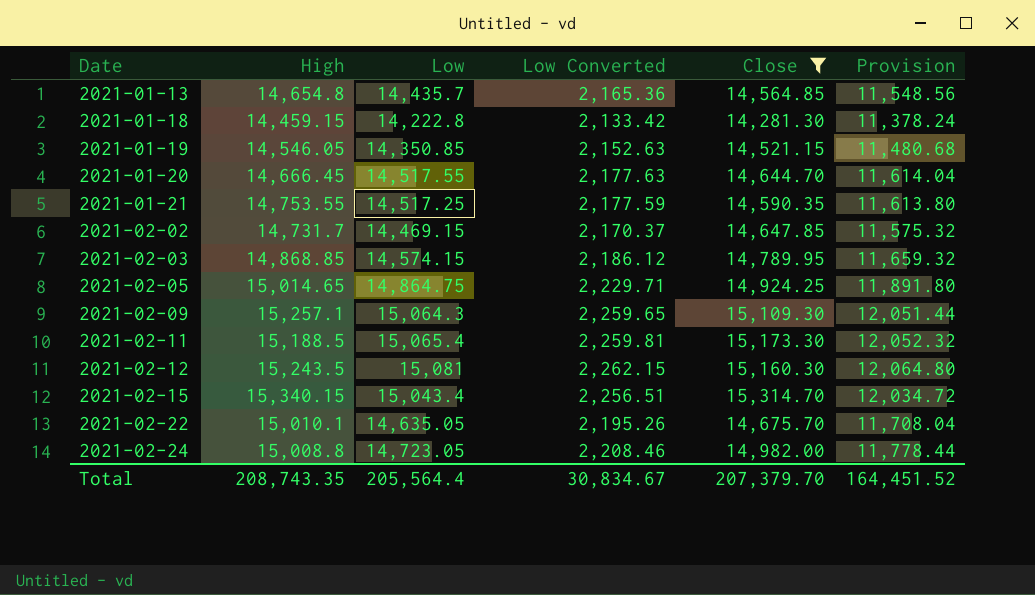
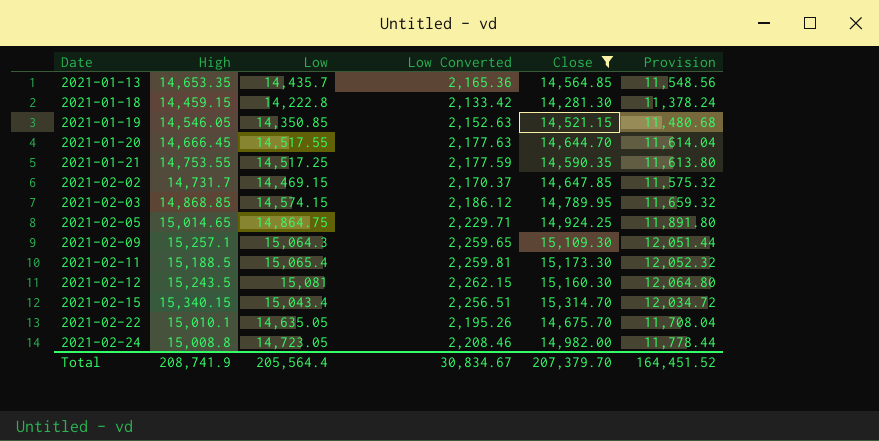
2021-01-13 | High: 14,654.8 -> 14,653.35
Total | High: 208,743.35 -> 208,741.9

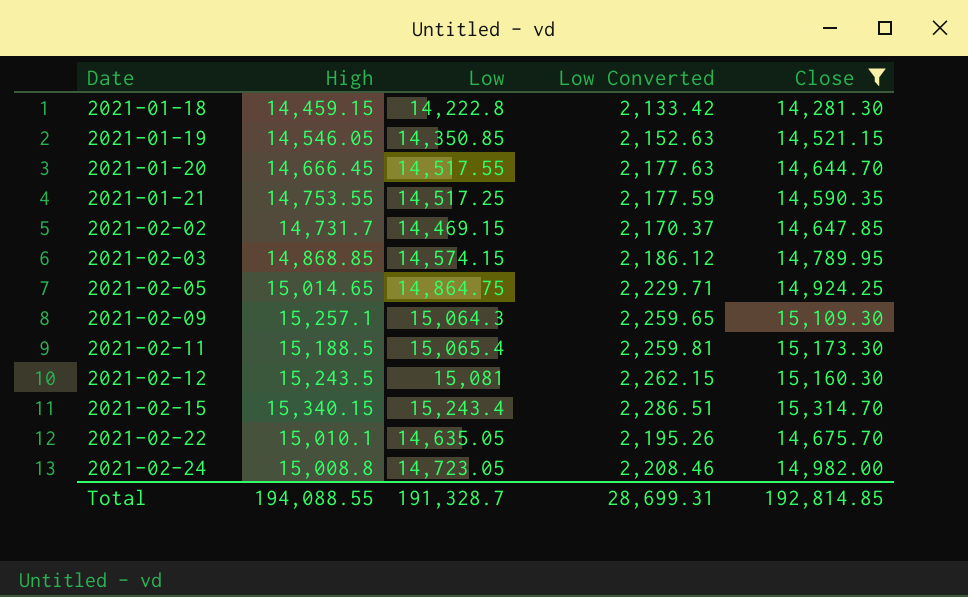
column Provision | formula: [Low] * 0.8 -> none
row 2021-01-13: 14,653.35 | 14,435.7 | 2,165.36 | 14,564.85 | 11,548.56 -> none
2021-02-15 | Low: 15,043.4 -> 15,243.4
2021-02-15 | Low Converted: 2,256.51 -> 2,286.51
Total | High: 208,741.9 -> 194,088.55
Total | Low: 205,564.4 -> 191,328.7
Total | Low Converted: 30,834.67 -> 28,699.31
Total | Close: 207,379.70 -> 192,814.85

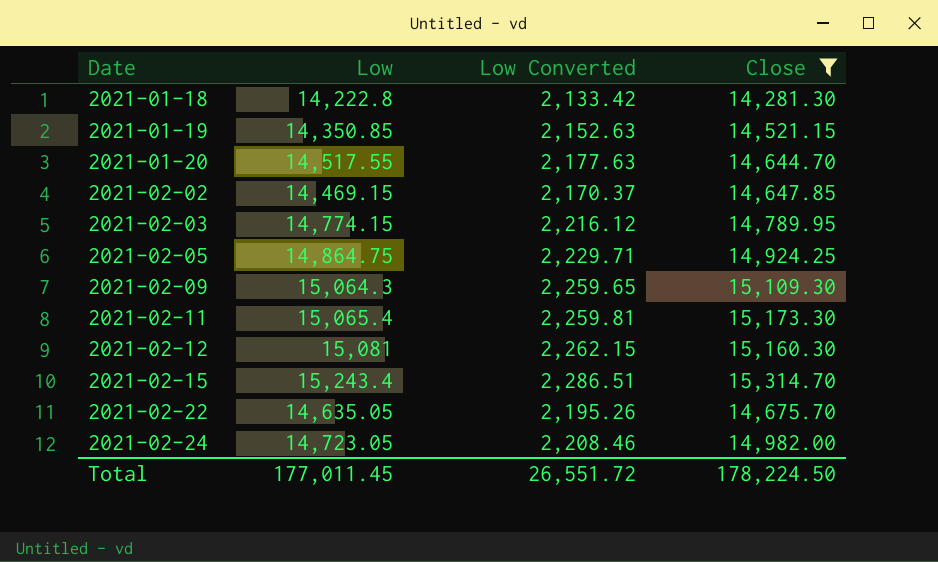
column High | position: 2 -> none
row 2021-01-21: 14,753.55 | 14,517.25 | 2,177.59 | 14,590.35 -> none
2021-02-03 | Low: 14,574.15 -> 14,774.15
2021-02-03 | Low Converted: 2,186.12 -> 2,216.12
Total | Low: 191,328.7 -> 177,011.45
Total | Low Converted: 28,699.31 -> 26,551.72
Total | Close: 192,814.85 -> 178,224.50

